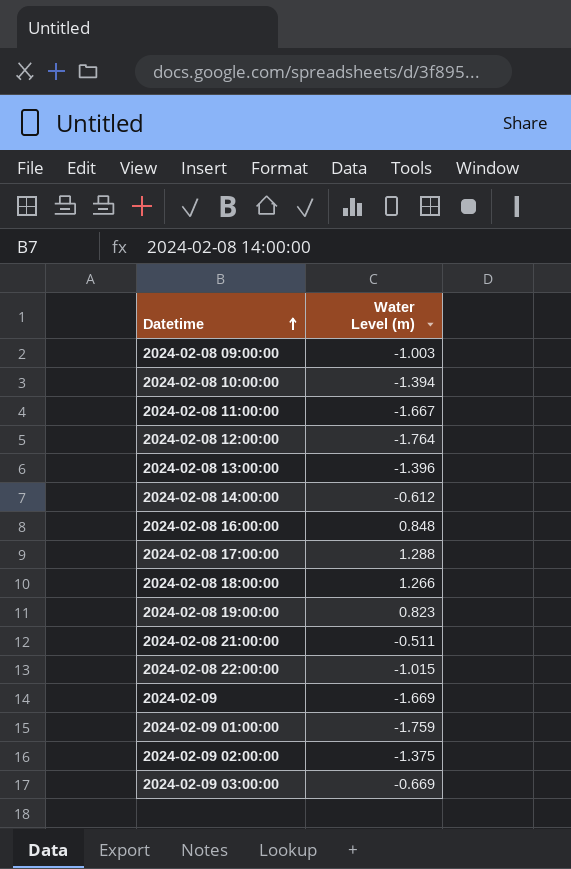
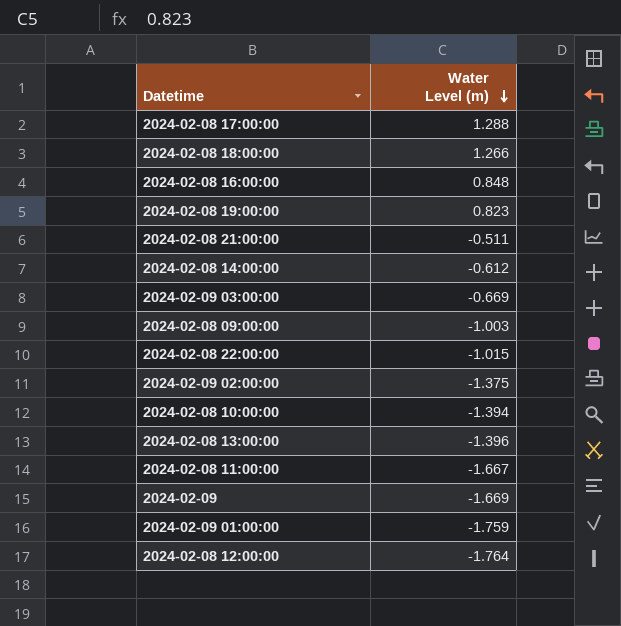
row order: Datetime ascending -> Water Level (m) descending

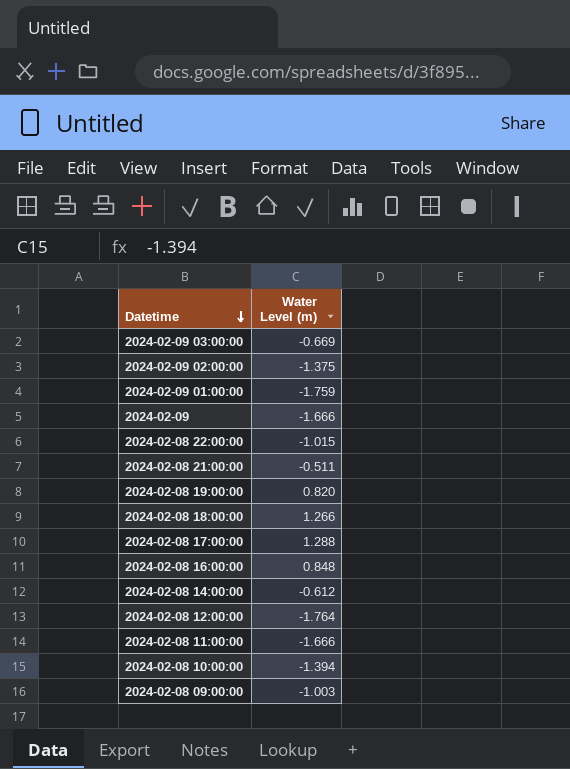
row order: Water Level (m) descending -> Datetime descending
row 2024-02-08 13:00:00: -1.396 -> none
2024-02-09 | Water Level (m): -1.669 -> -1.666
2024-02-08 19:00:00 | Water Level (m): 0.823 -> 0.820
2024-02-08 11:00:00 | Water Level (m): -1.667 -> -1.666

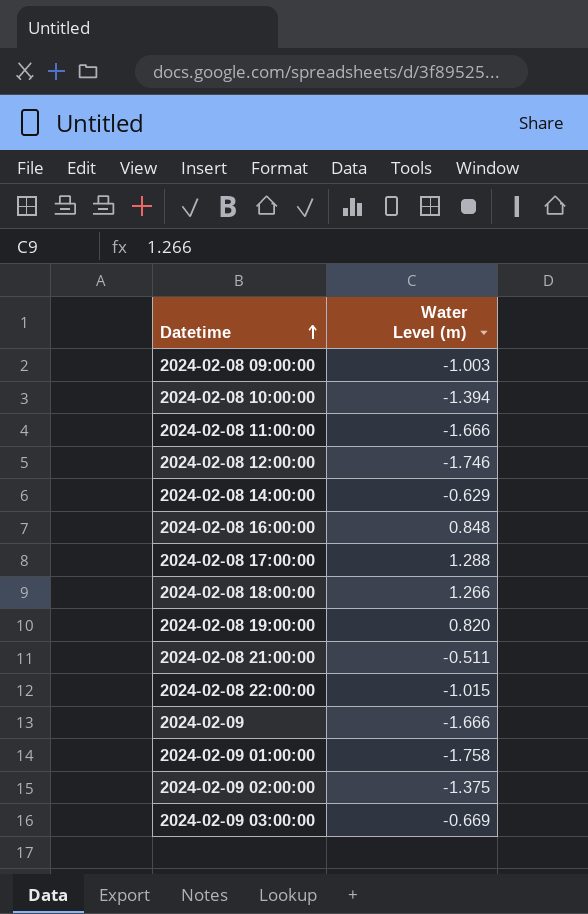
row order: Datetime descending -> Datetime ascending
2024-02-08 12:00:00 | Water Level (m): -1.764 -> -1.746
2024-02-08 14:00:00 | Water Level (m): -0.612 -> -0.629
2024-02-09 01:00:00 | Water Level (m): -1.759 -> -1.758

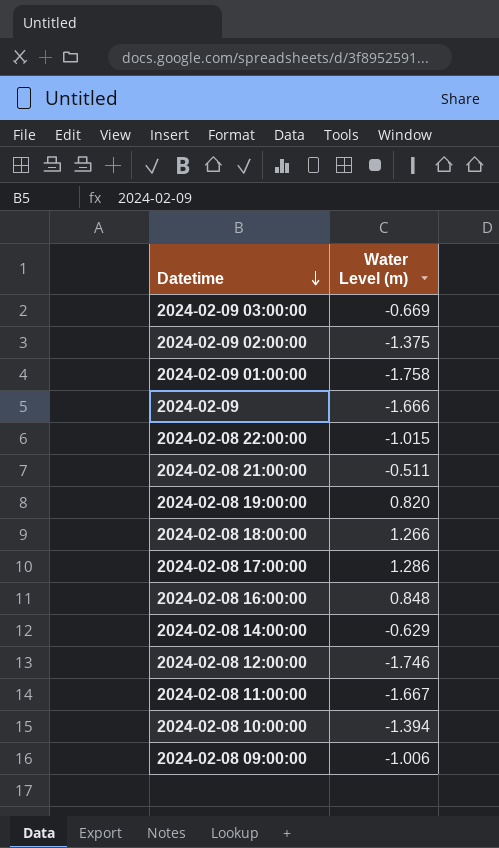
row order: Datetime ascending -> Datetime descending
2024-02-08 17:00:00 | Water Level (m): 1.288 -> 1.286
2024-02-08 11:00:00 | Water Level (m): -1.666 -> -1.667
2024-02-08 09:00:00 | Water Level (m): -1.003 -> -1.006

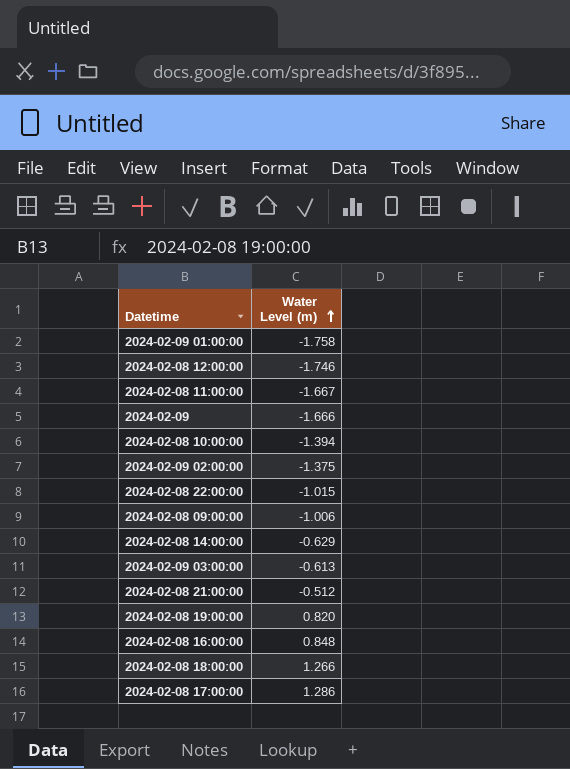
row order: Datetime descending -> Water Level (m) ascending
2024-02-09 03:00:00 | Water Level (m): -0.669 -> -0.613
2024-02-08 21:00:00 | Water Level (m): -0.511 -> -0.512

